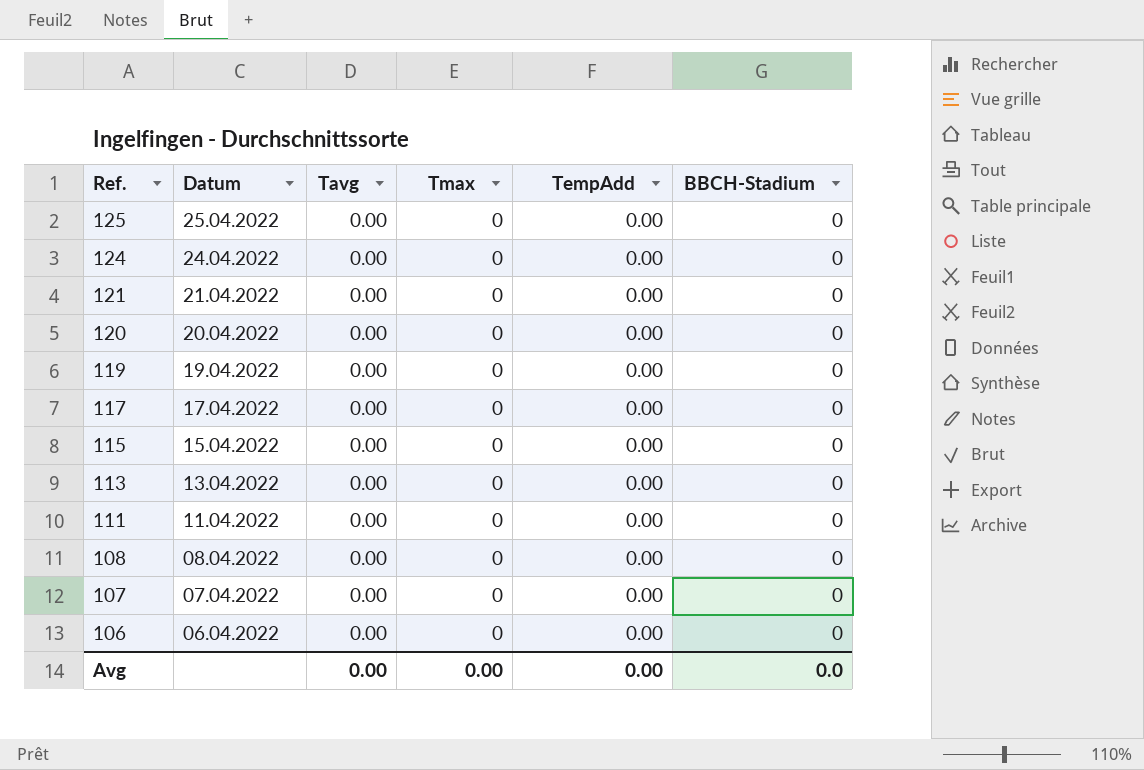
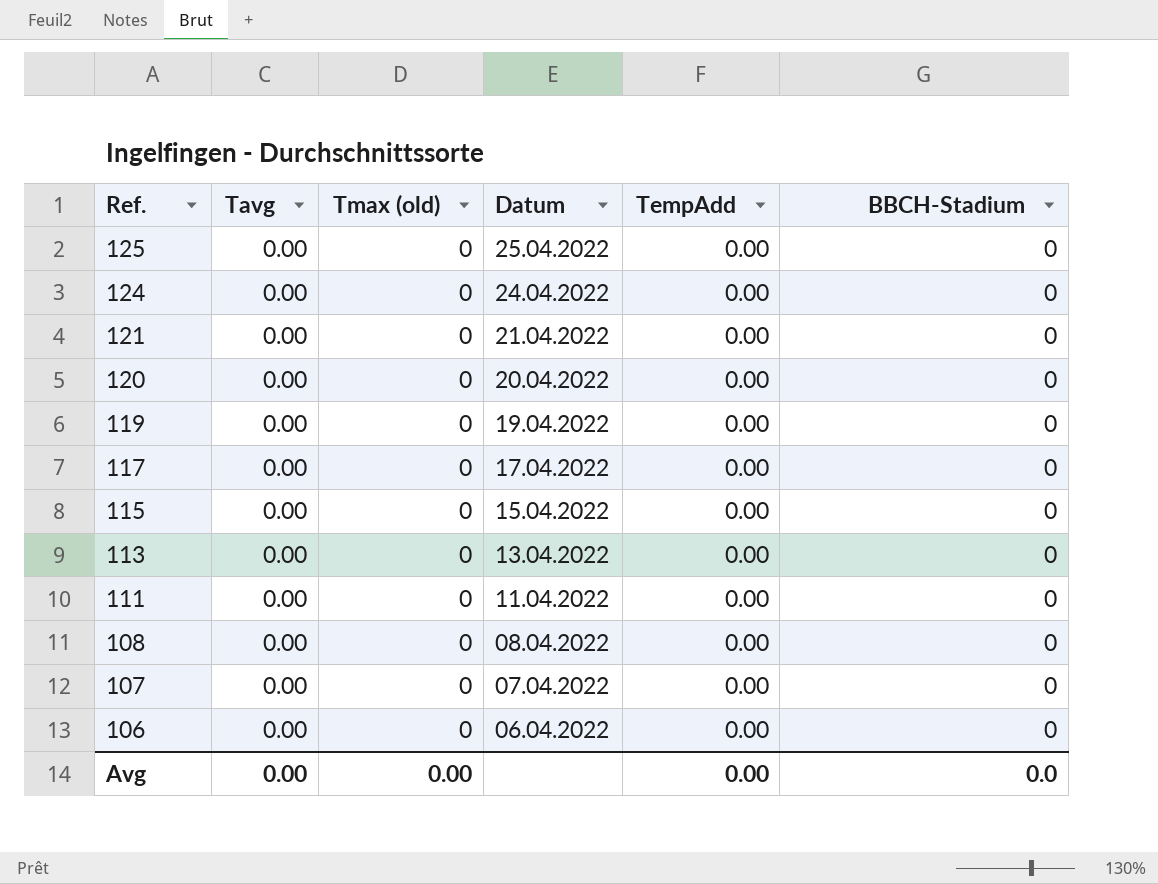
column name: Tmax -> Tmax (old)
column Datum | position: 2 -> 4

